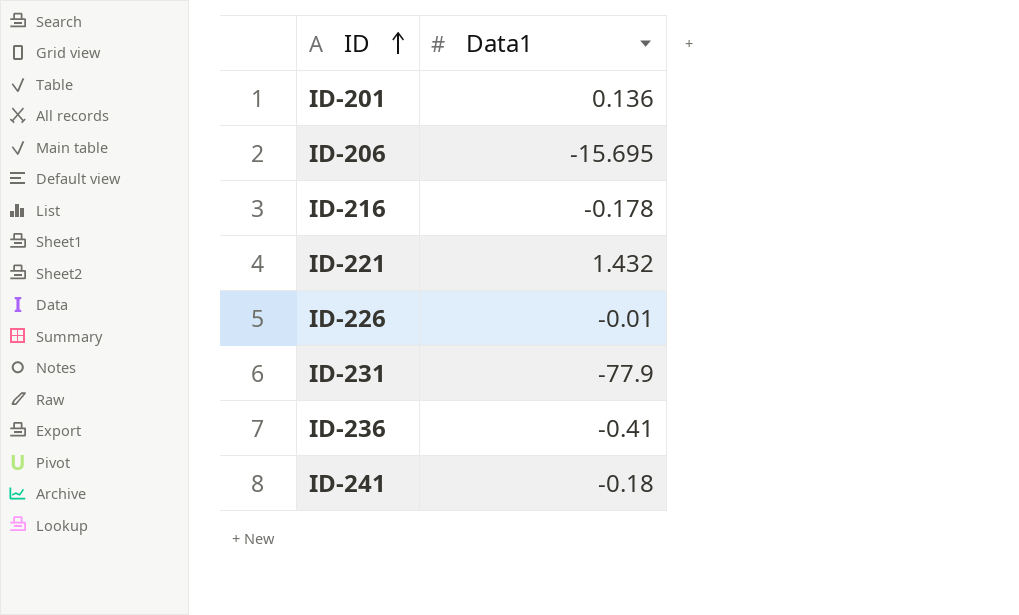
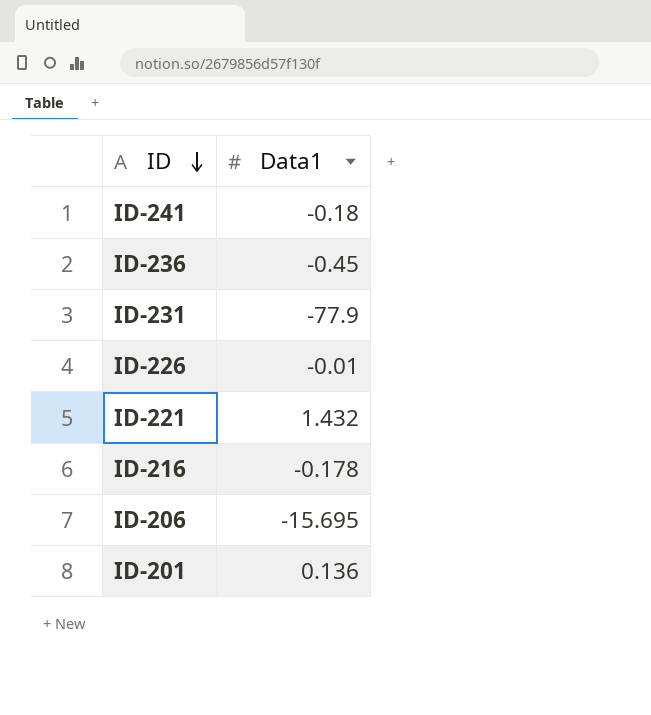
row order: ID ascending -> ID descending
ID-236 | Data1: -0.41 -> -0.45

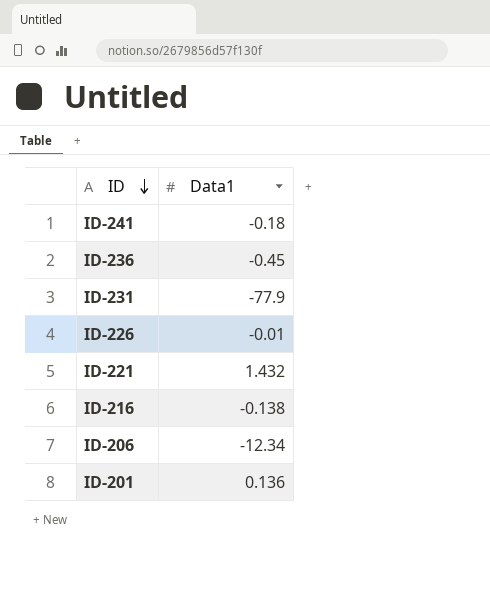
ID-216 | Data1: -0.178 -> -0.138
ID-206 | Data1: -15.695 -> -12.34

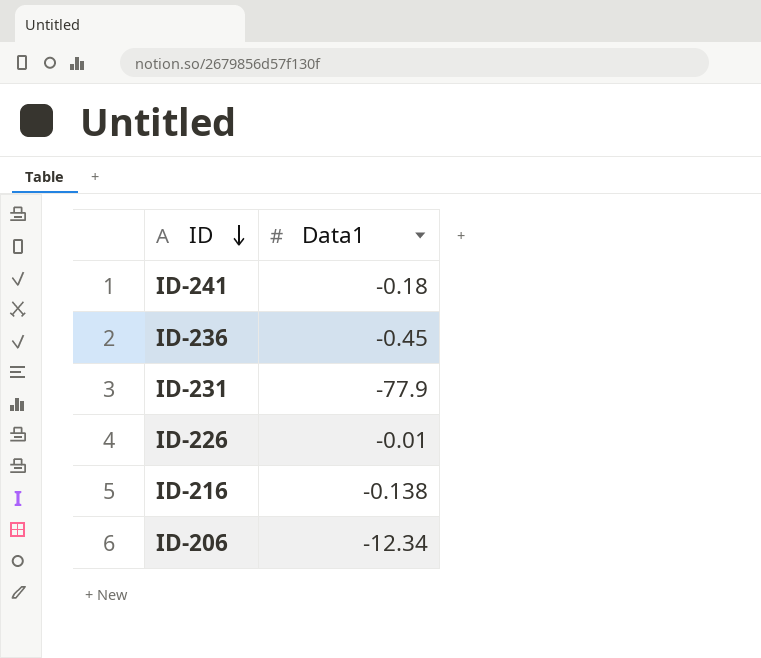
row ID-221: 1.432 -> none
row ID-201: 0.136 -> none

